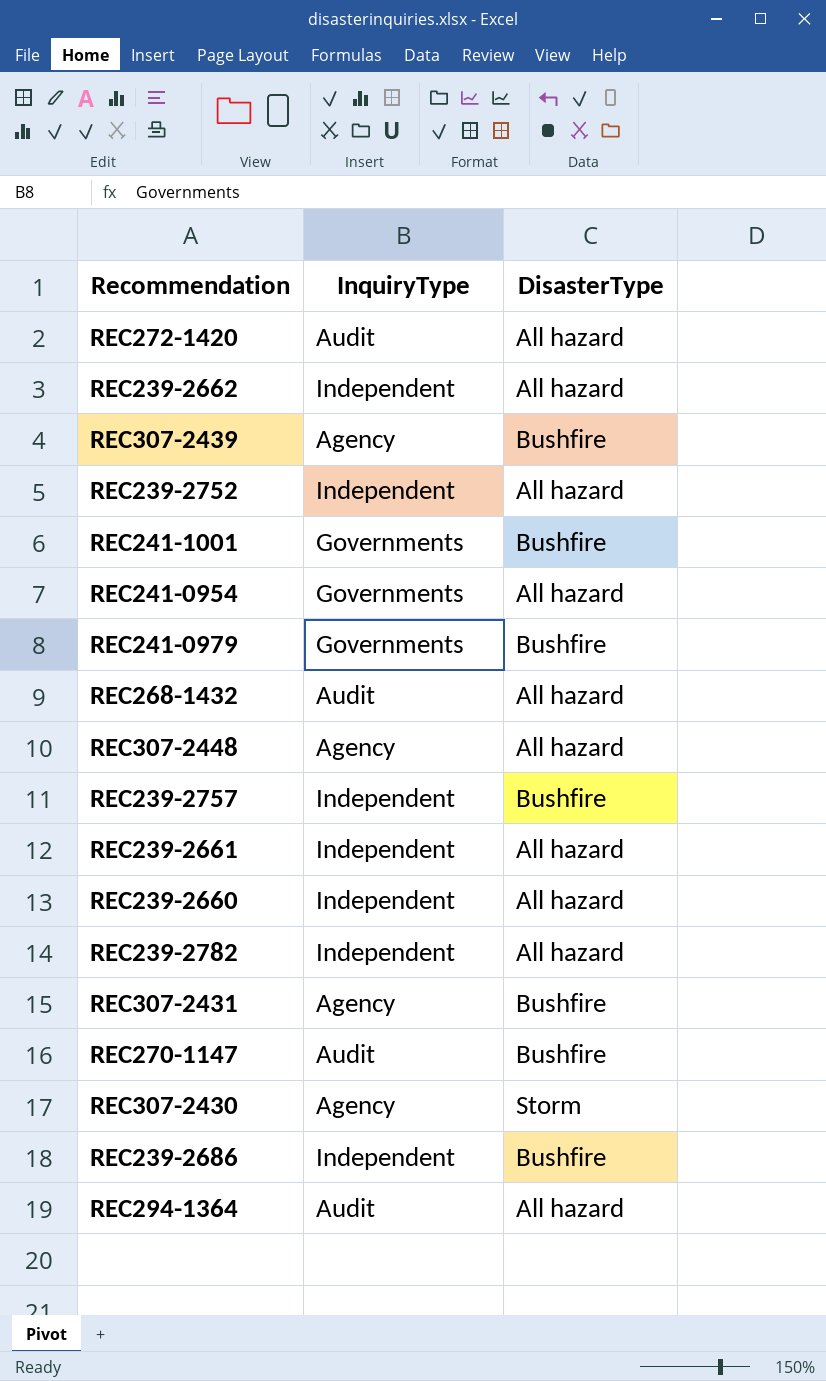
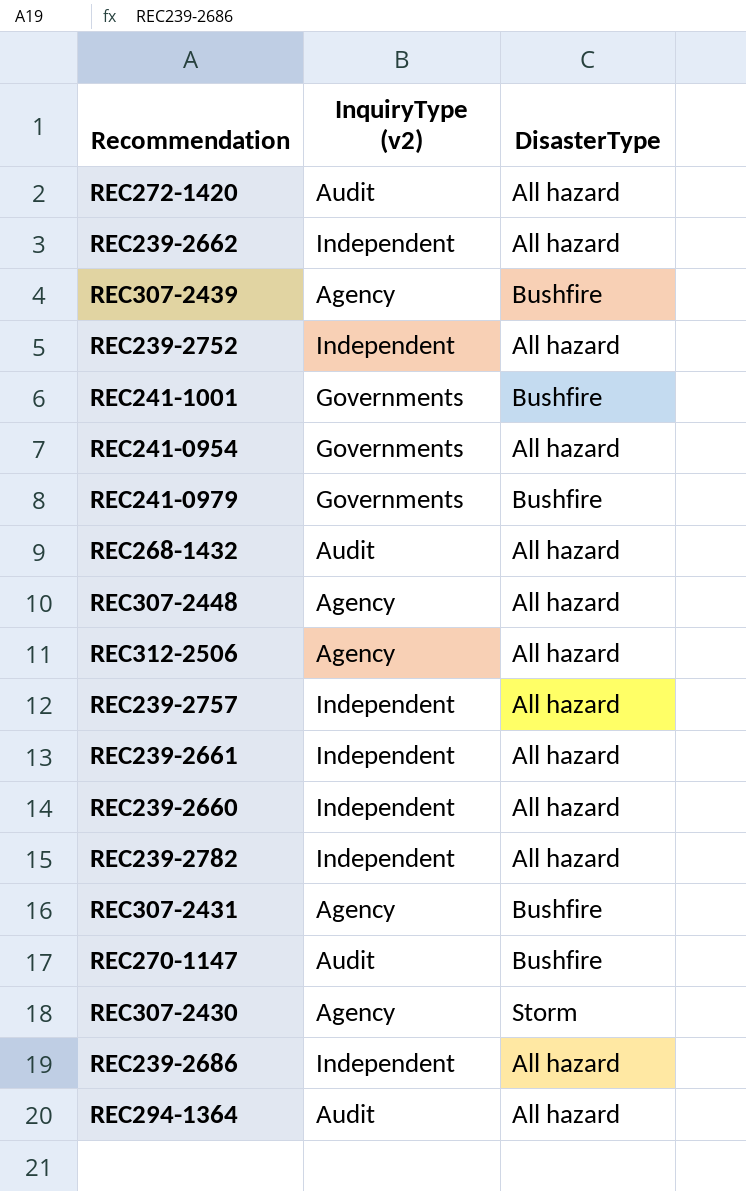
column name: InquiryType -> InquiryType (v2)
row REC312-2506: none -> Agency | All hazard
REC239-2757 | DisasterType: Bushfire -> All hazard
REC239-2686 | DisasterType: Bushfire -> All hazard

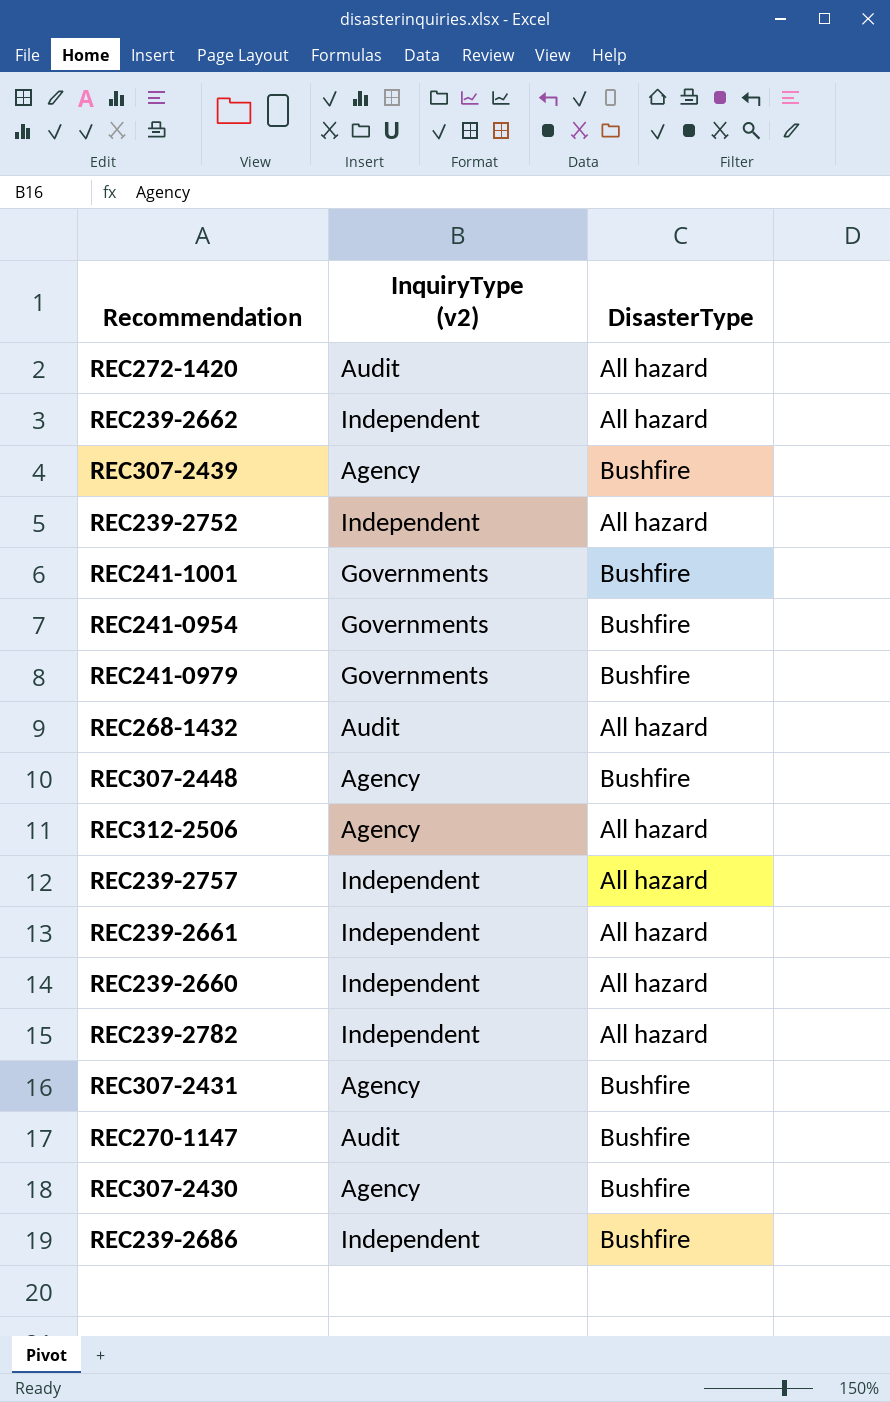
row REC294-1364: Audit | All hazard -> none
REC241-0954 | DisasterType: All hazard -> Bushfire
REC307-2448 | DisasterType: All hazard -> Bushfire
REC307-2430 | DisasterType: Storm -> Bushfire
REC239-2686 | DisasterType: All hazard -> Bushfire

